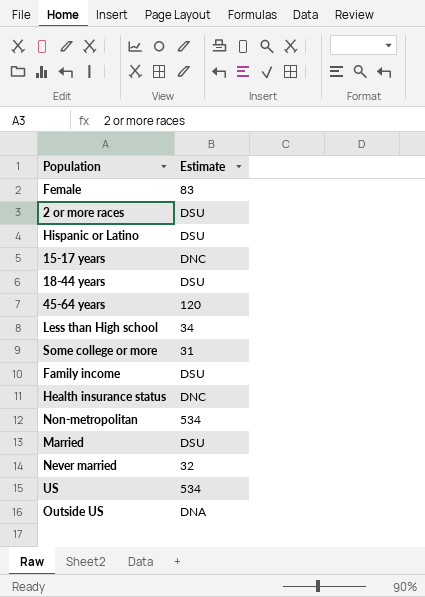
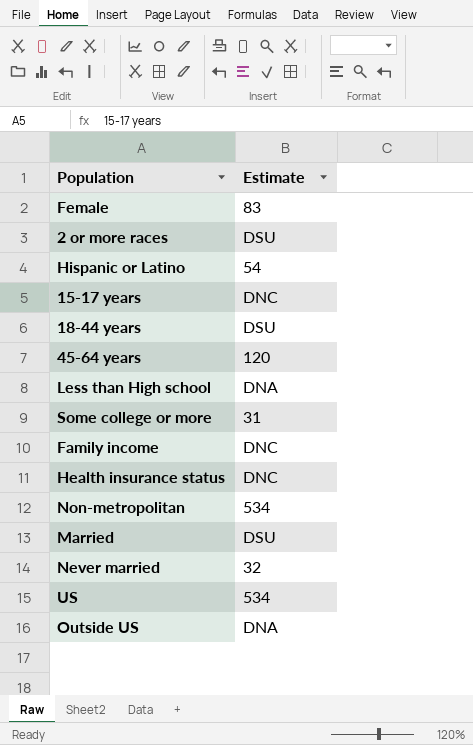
Hispanic or Latino | Estimate: DSU -> 54
Less than High school | Estimate: 34 -> DNA
Family income | Estimate: DSU -> DNC

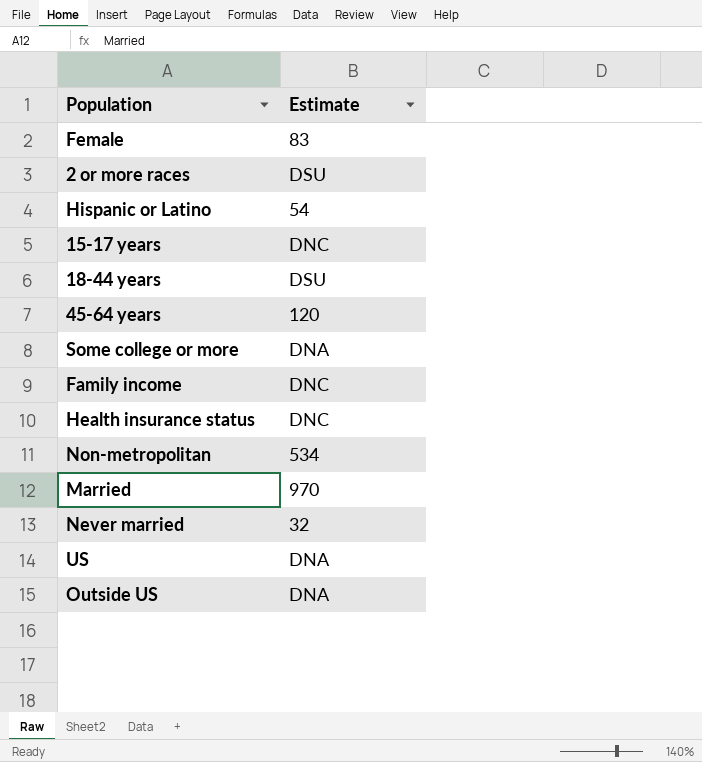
row Less than High school: DNA -> none
Some college or more | Estimate: 31 -> DNA
Married | Estimate: DSU -> 970
US | Estimate: 534 -> DNA

